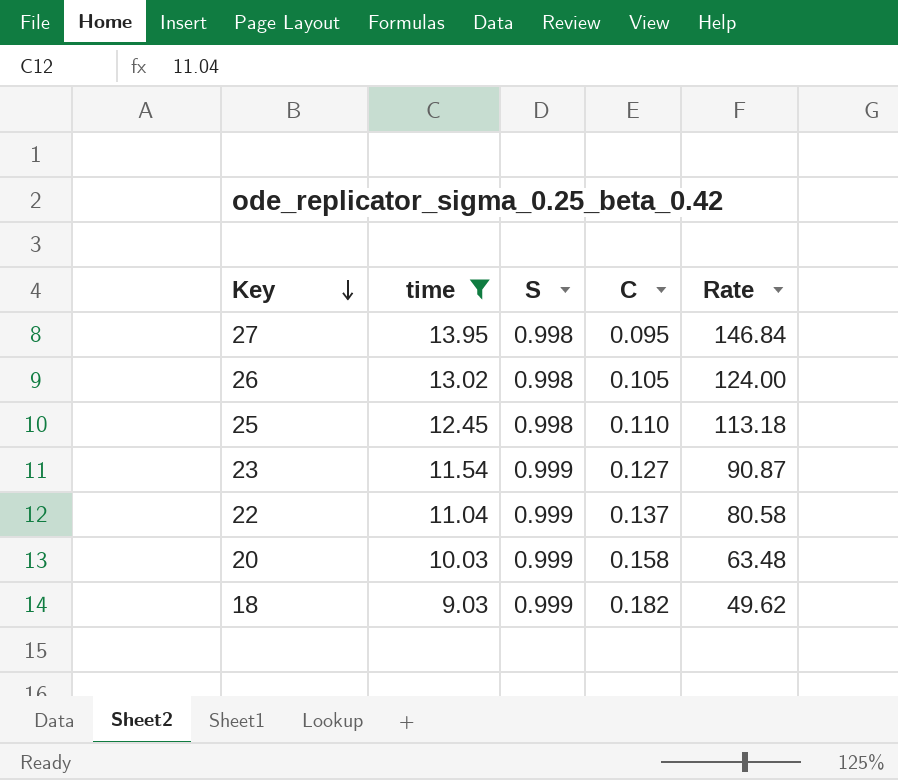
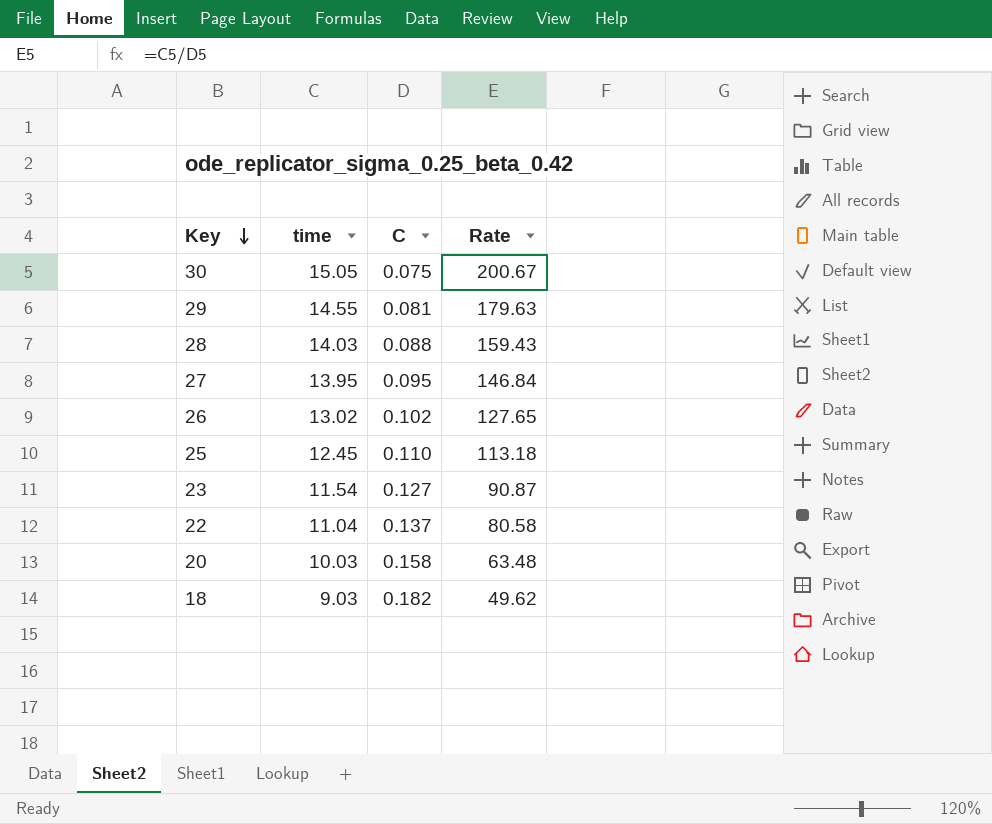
filter: time <= 13.95 -> none
column S | position: 3 -> none
26 | C: 0.105 -> 0.102
26 | Rate: 124.00 -> 127.65

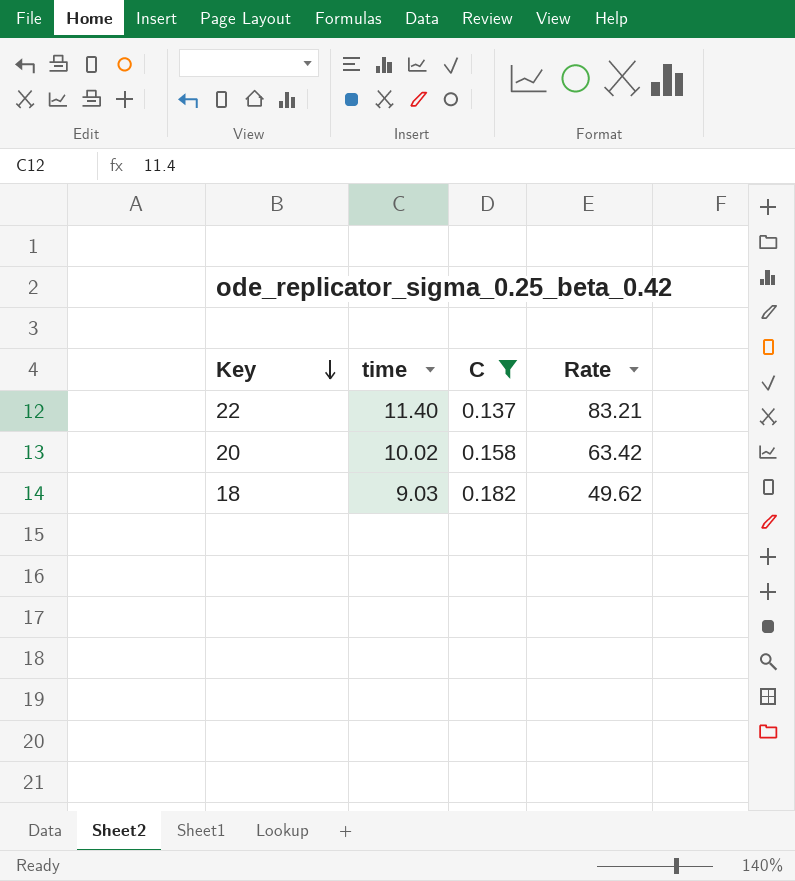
filter: none -> C >= 0.137
22 | time: 11.04 -> 11.40
22 | Rate: 80.58 -> 83.21
20 | time: 10.03 -> 10.02
20 | Rate: 63.48 -> 63.42

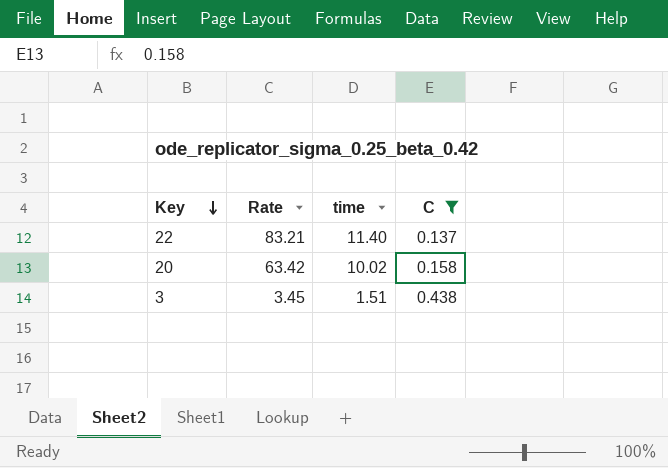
column Rate | position: 4 -> 2
row 18: 9.03 | 0.182 | 49.62 -> none
row 3: none -> 3.45 | 1.51 | 0.438

